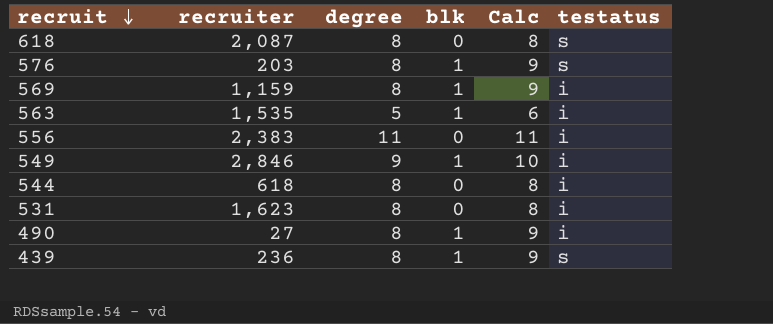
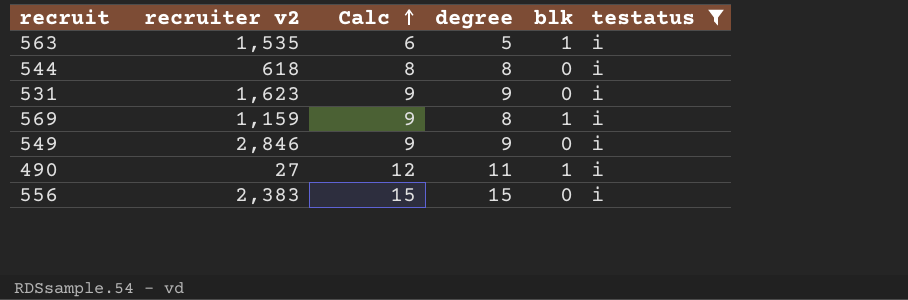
filter: none -> testatus = i
row order: recruit descending -> Calc ascending
column name: recruiter -> recruiter v2
column Calc | position: 5 -> 3
531 | Calc: 8 -> 9
531 | degree: 8 -> 9
549 | Calc: 10 -> 9
549 | blk: 1 -> 0
490 | Calc: 9 -> 12
490 | degree: 8 -> 11
556 | Calc: 11 -> 15
556 | degree: 11 -> 15

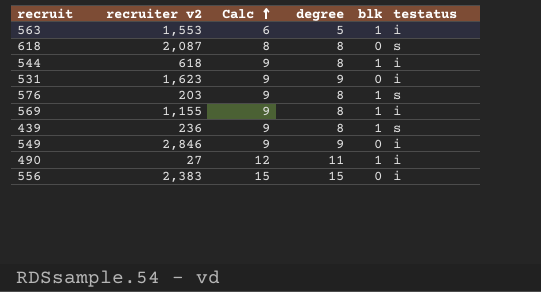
filter: testatus = i -> none
563 | recruiter v2: 1,535 -> 1,553
544 | Calc: 8 -> 9
544 | blk: 0 -> 1
569 | recruiter v2: 1,159 -> 1,155

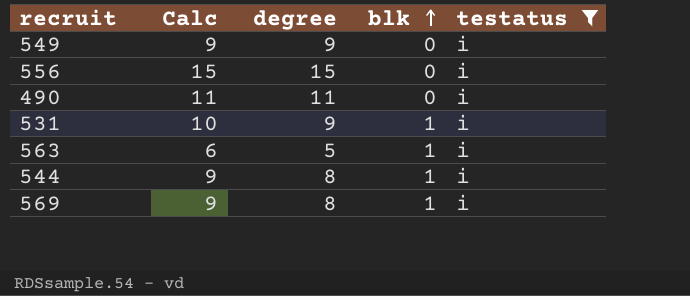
filter: none -> testatus = i
row order: Calc ascending -> blk ascending
column recruiter v2 | position: 2 -> none
490 | Calc: 12 -> 11
490 | blk: 1 -> 0
531 | Calc: 9 -> 10
531 | blk: 0 -> 1

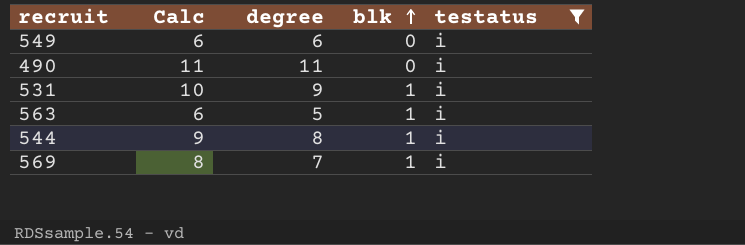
row 556: 15 | 15 | 0 | i -> none
549 | Calc: 9 -> 6
549 | degree: 9 -> 6
569 | Calc: 9 -> 8
569 | degree: 8 -> 7

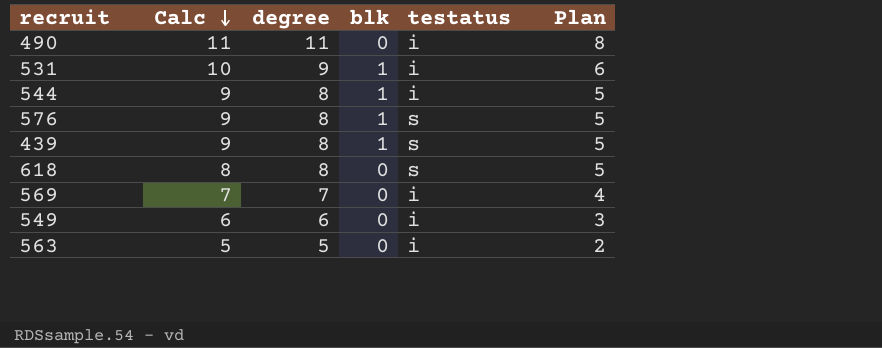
filter: testatus = i -> none
row order: blk ascending -> Calc descending
column Plan | formula: none -> [degree] - 3
569 | Calc: 8 -> 7
569 | blk: 1 -> 0
563 | Calc: 6 -> 5
563 | blk: 1 -> 0

